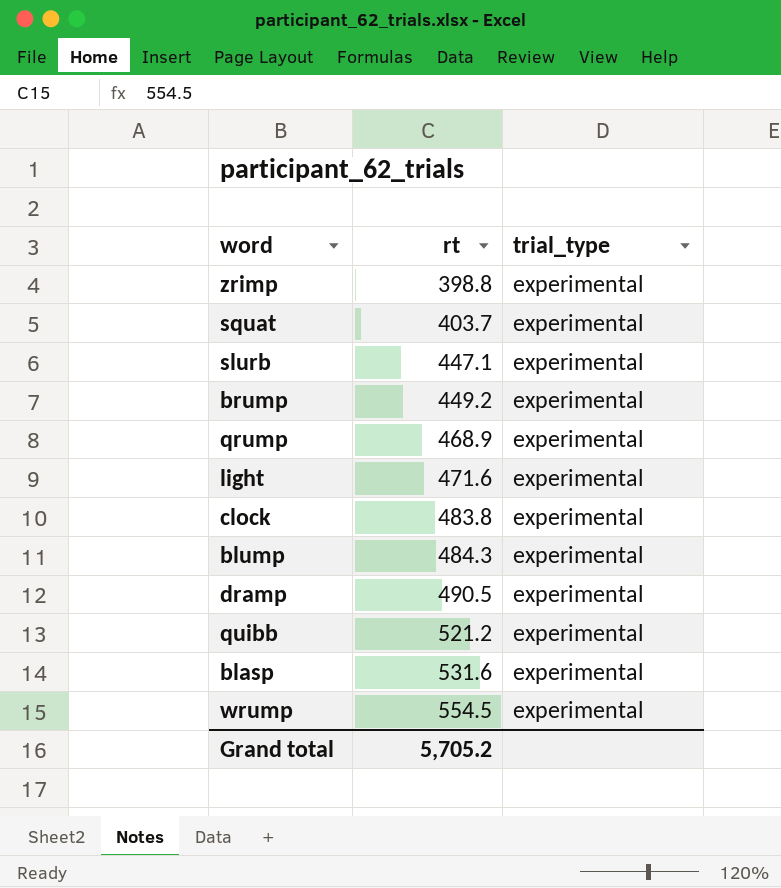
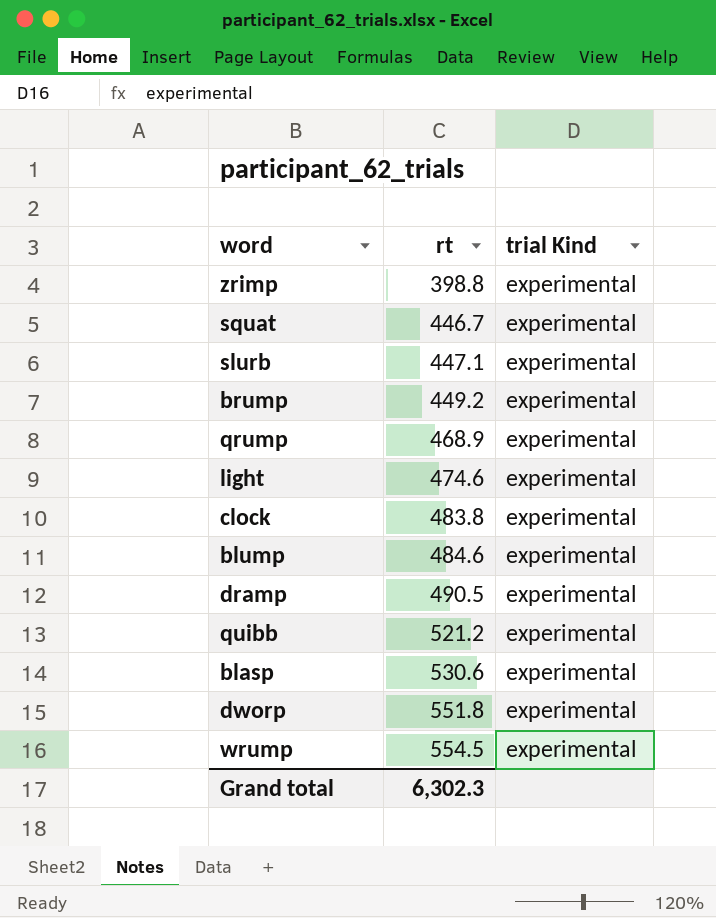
column name: trial_type -> trial Kind
squat | rt: 403.7 -> 446.7
light | rt: 471.6 -> 474.6
blump | rt: 484.3 -> 484.6
blasp | rt: 531.6 -> 530.6
row dworp: none -> 551.8 | experimental
Grand total | rt: 5,705.2 -> 6,302.3

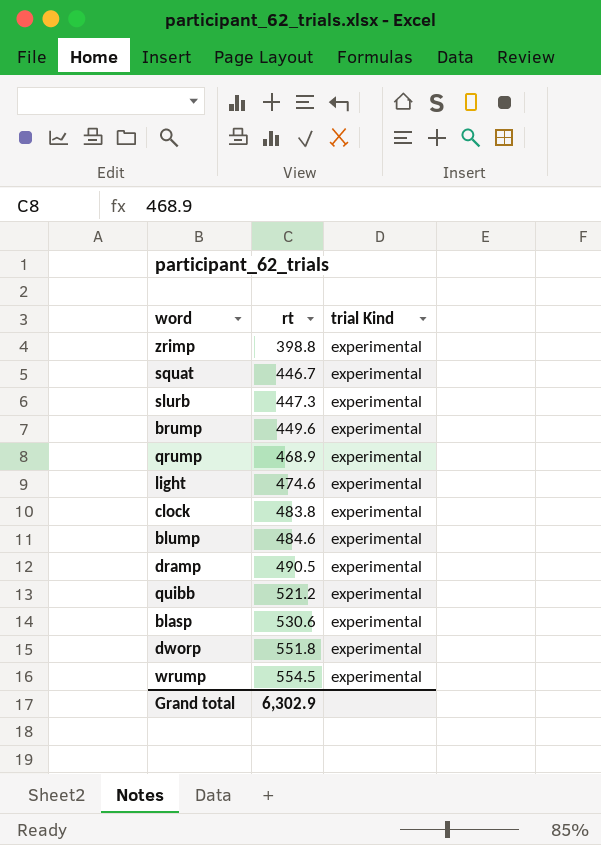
slurb | rt: 447.1 -> 447.3
brump | rt: 449.2 -> 449.6
Grand total | rt: 6,302.3 -> 6,302.9

